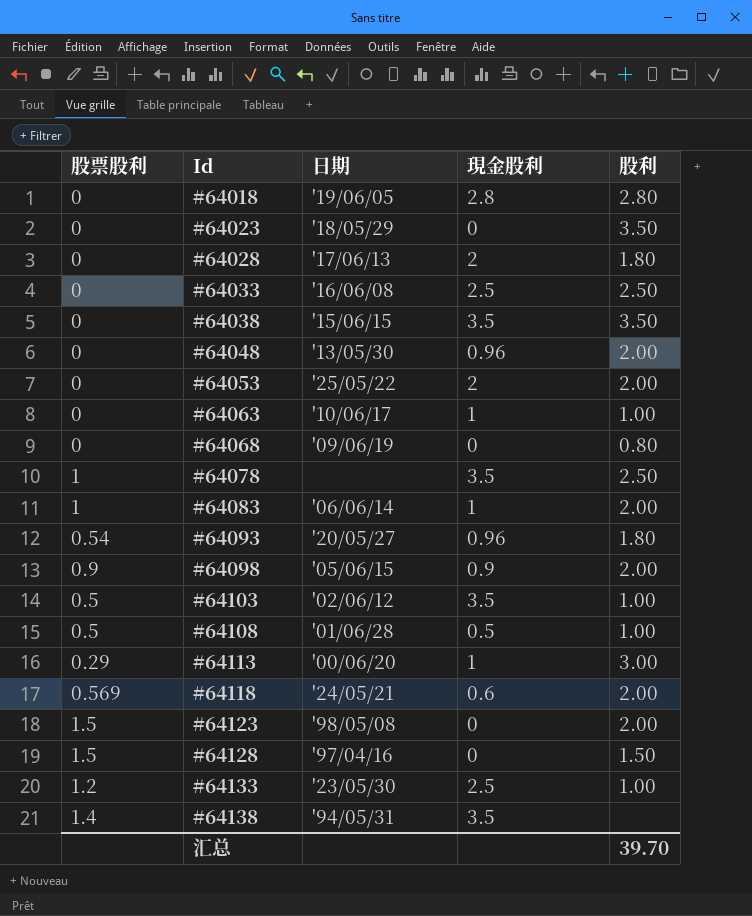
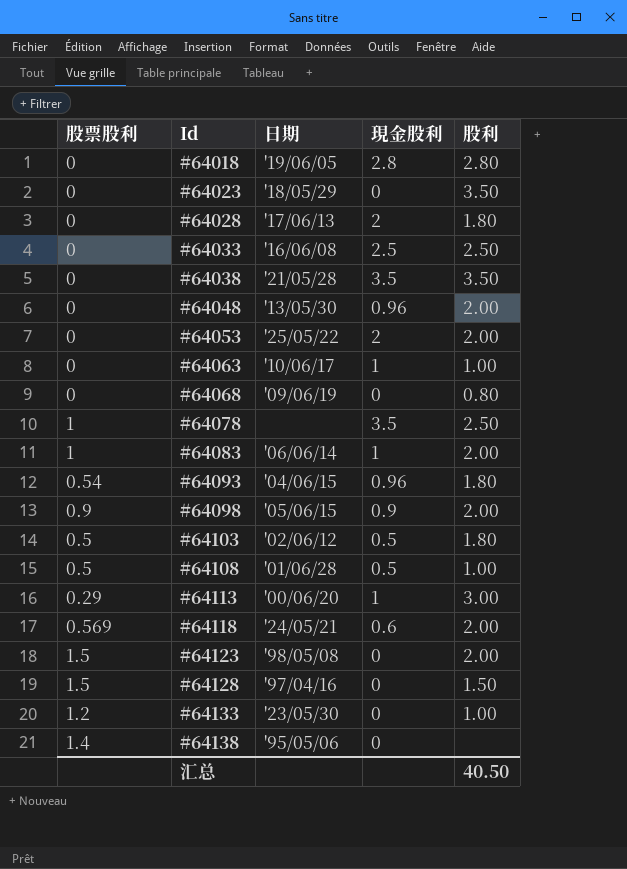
#64038 | 日期: '15/06/15 -> '21/05/28
#64093 | 日期: '20/05/27 -> '04/06/15
#64103 | 現金股利: 3.5 -> 0.5
#64103 | 股利: 1.00 -> 1.80
#64133 | 現金股利: 2.5 -> 0
#64138 | 日期: '94/05/31 -> '95/05/06
#64138 | 現金股利: 3.5 -> 0
汇总 | 股利: 39.70 -> 40.50

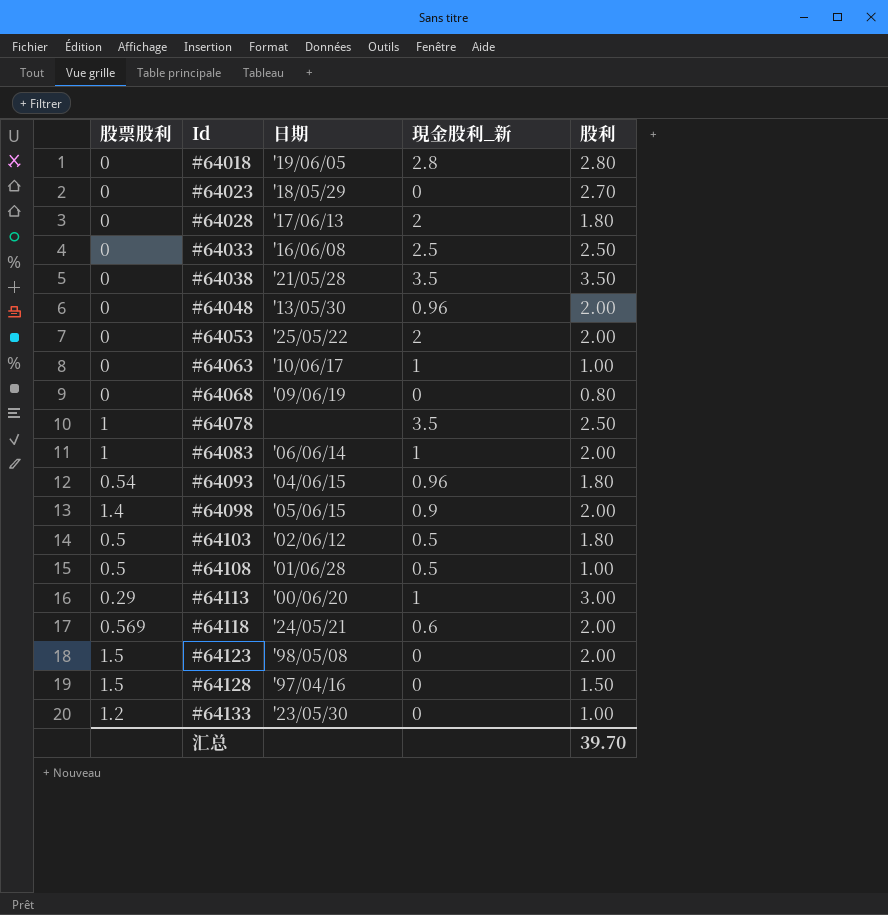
column name: 現金股利 -> 現金股利_新
row #64138: 1.4 | '95/05/06 | 0 | none -> none
#64023 | 股利: 3.50 -> 2.70
#64098 | 股票股利: 0.9 -> 1.4
汇总 | 股利: 40.50 -> 39.70

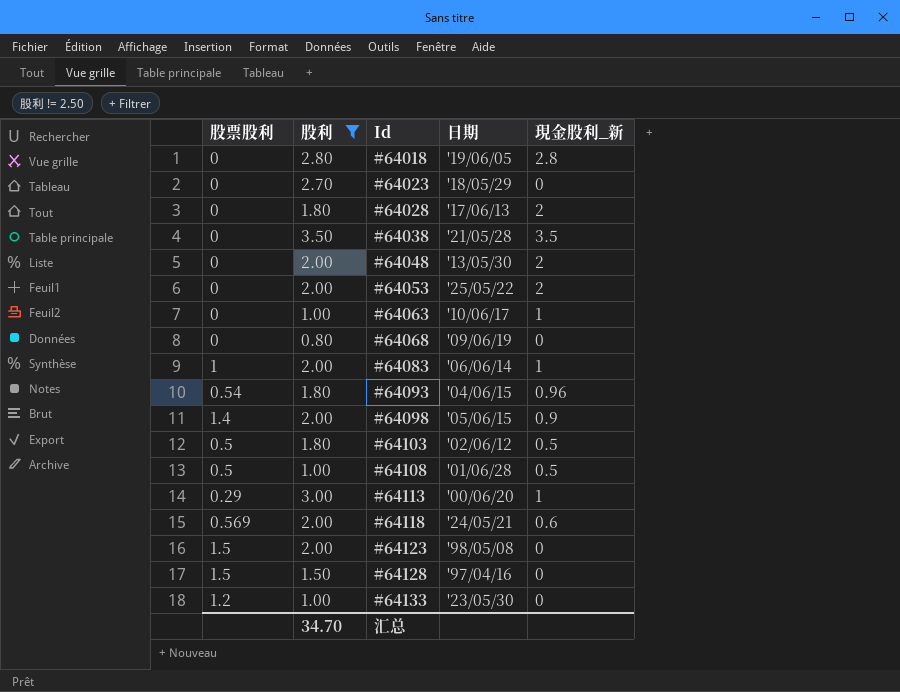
filter: none -> 股利 != 2.50
column 股利 | position: 5 -> 2
#64048 | 現金股利_新: 0.96 -> 2
汇总 | 股利: 39.70 -> 34.70

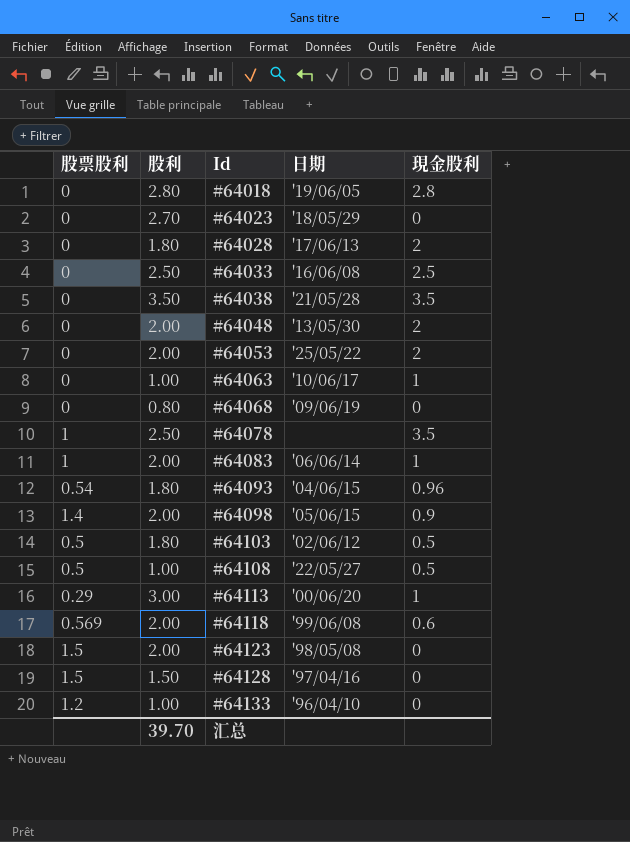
filter: 股利 != 2.50 -> none
column name: 現金股利_新 -> 現金股利
#64108 | 日期: '01/06/28 -> '22/05/27
#64118 | 日期: '24/05/21 -> '99/06/08
#64133 | 日期: '23/05/30 -> '96/04/10
汇总 | 股利: 34.70 -> 39.70

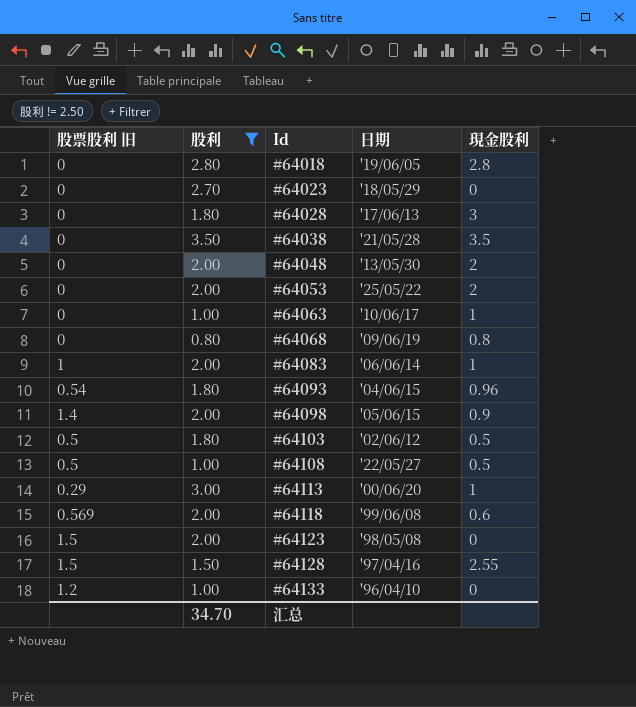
filter: none -> 股利 != 2.50
column name: 股票股利 -> 股票股利 旧
#64028 | 現金股利: 2 -> 3
#64068 | 現金股利: 0 -> 0.8
#64128 | 現金股利: 0 -> 2.55
汇总 | 股利: 39.70 -> 34.70

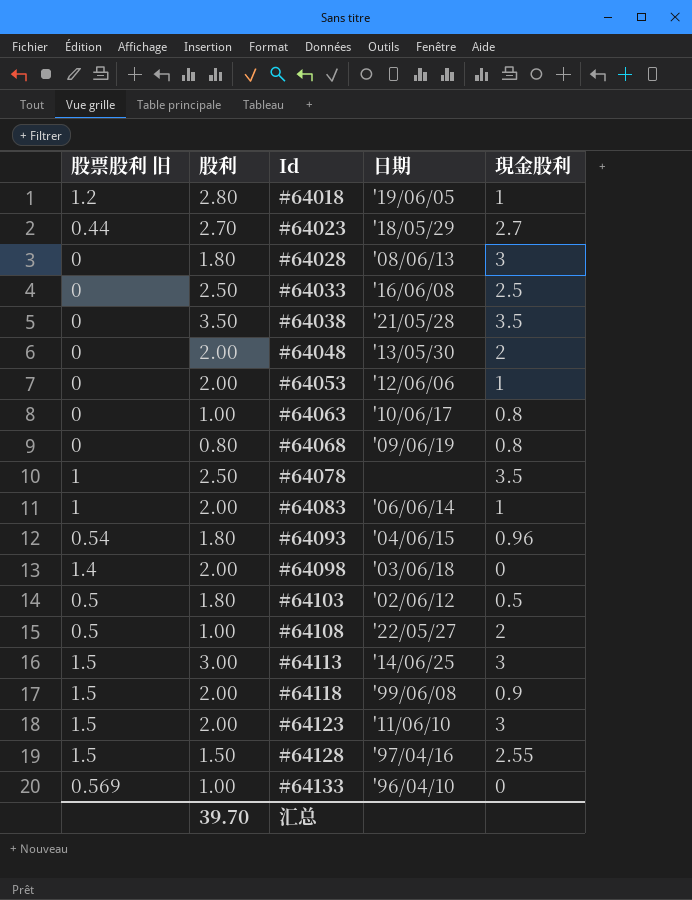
filter: 股利 != 2.50 -> none
#64018 | 股票股利 旧: 0 -> 1.2
#64018 | 現金股利: 2.8 -> 1
#64023 | 股票股利 旧: 0 -> 0.44
#64023 | 現金股利: 0 -> 2.7
#64028 | 日期: '17/06/13 -> '08/06/13
#64053 | 日期: '25/05/22 -> '12/06/06
#64053 | 現金股利: 2 -> 1
#64063 | 現金股利: 1 -> 0.8
#64098 | 日期: '05/06/15 -> '03/06/18
#64098 | 現金股利: 0.9 -> 0
#64108 | 現金股利: 0.5 -> 2
#64113 | 股票股利 旧: 0.29 -> 1.5
#64113 | 日期: '00/06/20 -> '14/06/25
#64113 | 現金股利: 1 -> 3
#64118 | 股票股利 旧: 0.569 -> 1.5
#64118 | 現金股利: 0.6 -> 0.9
#64123 | 日期: '98/05/08 -> '11/06/10
#64123 | 現金股利: 0 -> 3
#64133 | 股票股利 旧: 1.2 -> 0.569
汇总 | 股利: 34.70 -> 39.70

